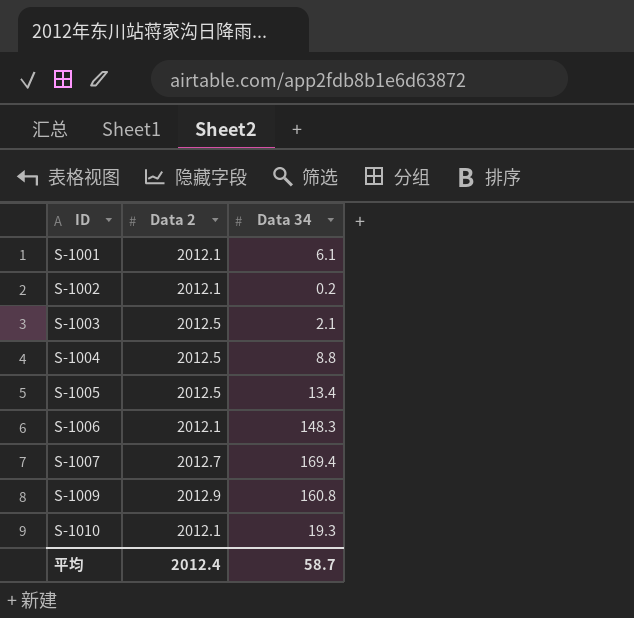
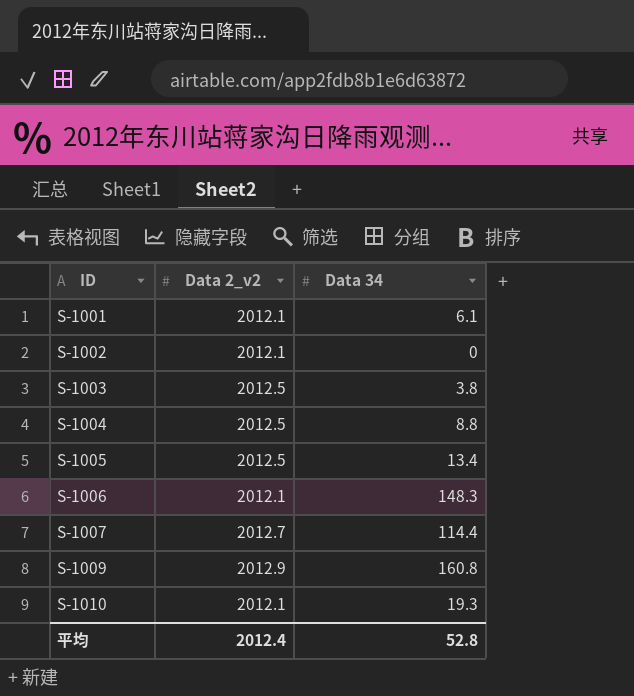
column name: Data 2 -> Data 2_v2
S-1002 | Data 34: 0.2 -> 0
S-1003 | Data 34: 2.1 -> 3.8
S-1007 | Data 34: 169.4 -> 114.4
平均 | Data 34: 58.7 -> 52.8

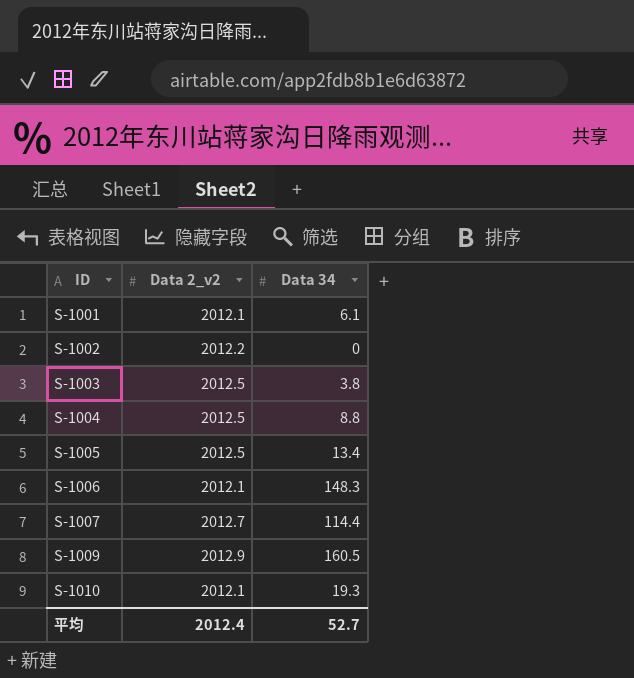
S-1002 | Data 2_v2: 2012.1 -> 2012.2
S-1009 | Data 34: 160.8 -> 160.5
平均 | Data 34: 52.8 -> 52.7

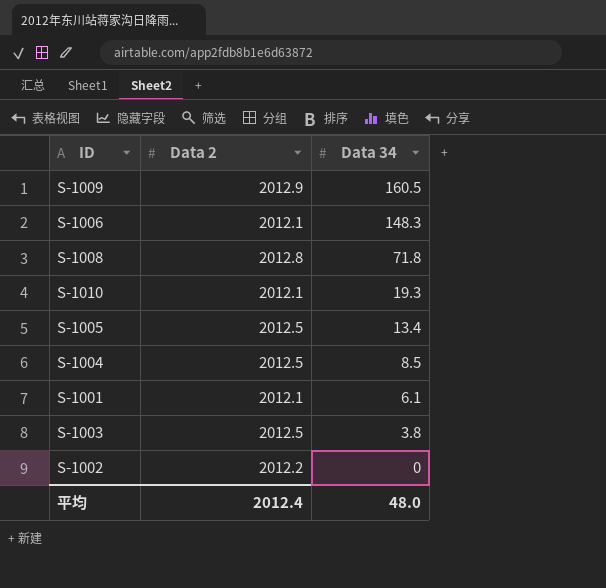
row order: ID ascending -> Data 34 descending
column name: Data 2_v2 -> Data 2
row S-1007: 2012.7 | 114.4 -> none
row S-1008: none -> 2012.8 | 71.8
S-1004 | Data 34: 8.8 -> 8.5
平均 | Data 34: 52.7 -> 48.0

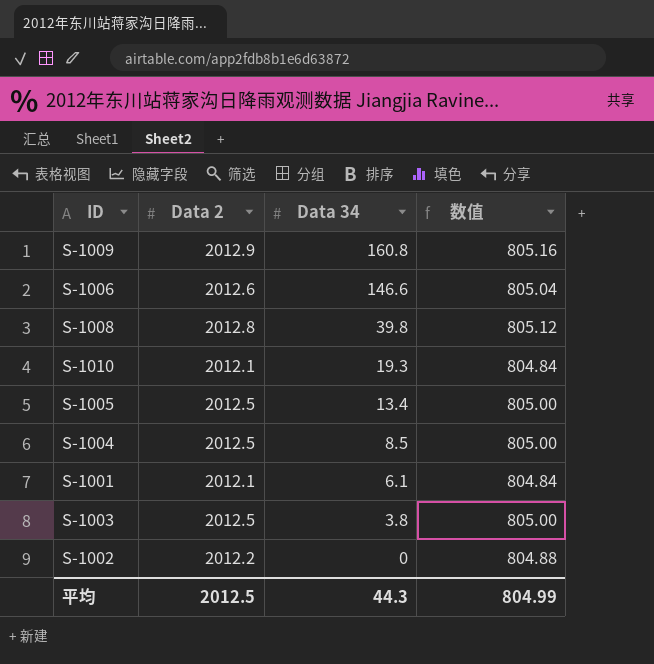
column 数值 | formula: none -> [Data 2] * 0.4
S-1009 | Data 34: 160.5 -> 160.8
S-1006 | Data 2: 2012.1 -> 2012.6
S-1006 | Data 34: 148.3 -> 146.6
S-1008 | Data 34: 71.8 -> 39.8
平均 | Data 2: 2012.4 -> 2012.5
平均 | Data 34: 48.0 -> 44.3

